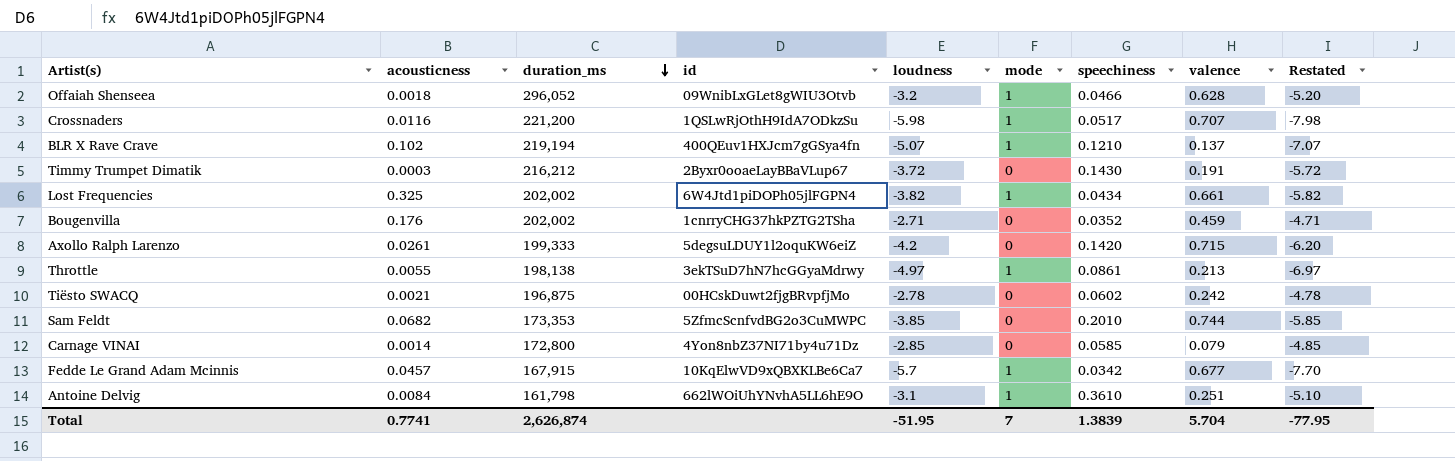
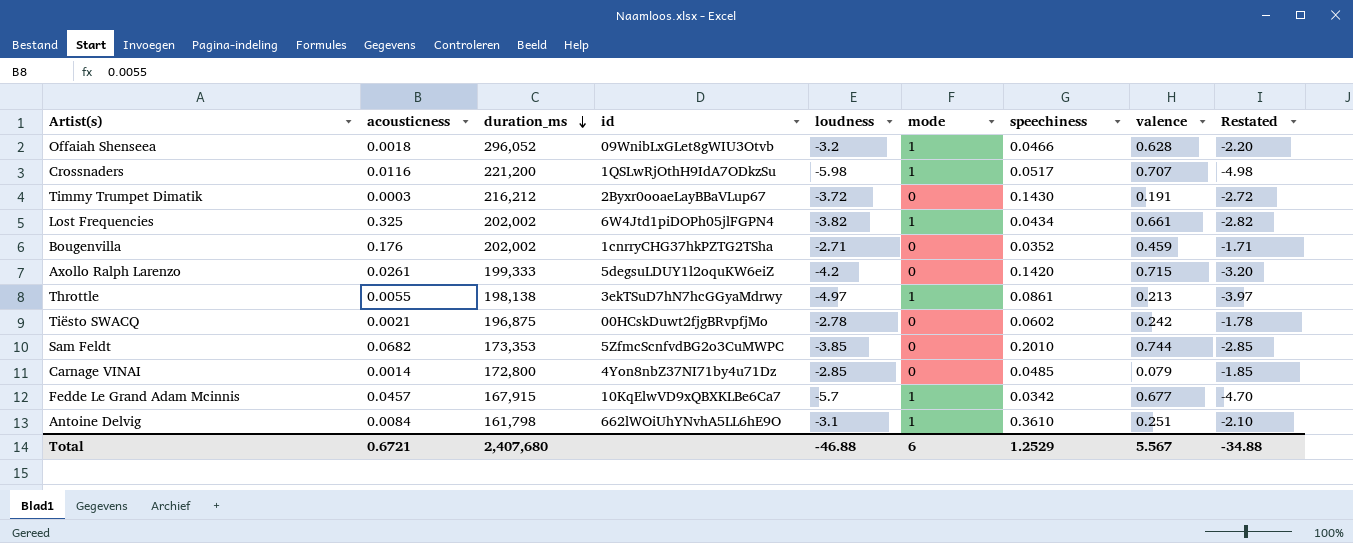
column Restated | formula: [loudness] - 2 -> [loudness] + 1
row BLR X Rave Crave: 0.102 | 219,194 | 400QEuv1HXJcm7gGSya4fn | -5.07 | 1 | 0.1210 | 0.137 | -7.07 -> none
Carnage VINAI | speechiness: 0.0585 -> 0.0485
Total | acousticness: 0.7741 -> 0.6721
Total | duration_ms: 2,626,874 -> 2,407,680
Total | loudness: -51.95 -> -46.88
Total | mode: 7 -> 6
Total | speechiness: 1.3839 -> 1.2529
Total | valence: 5.704 -> 5.567
Total | Restated: -77.95 -> -34.88

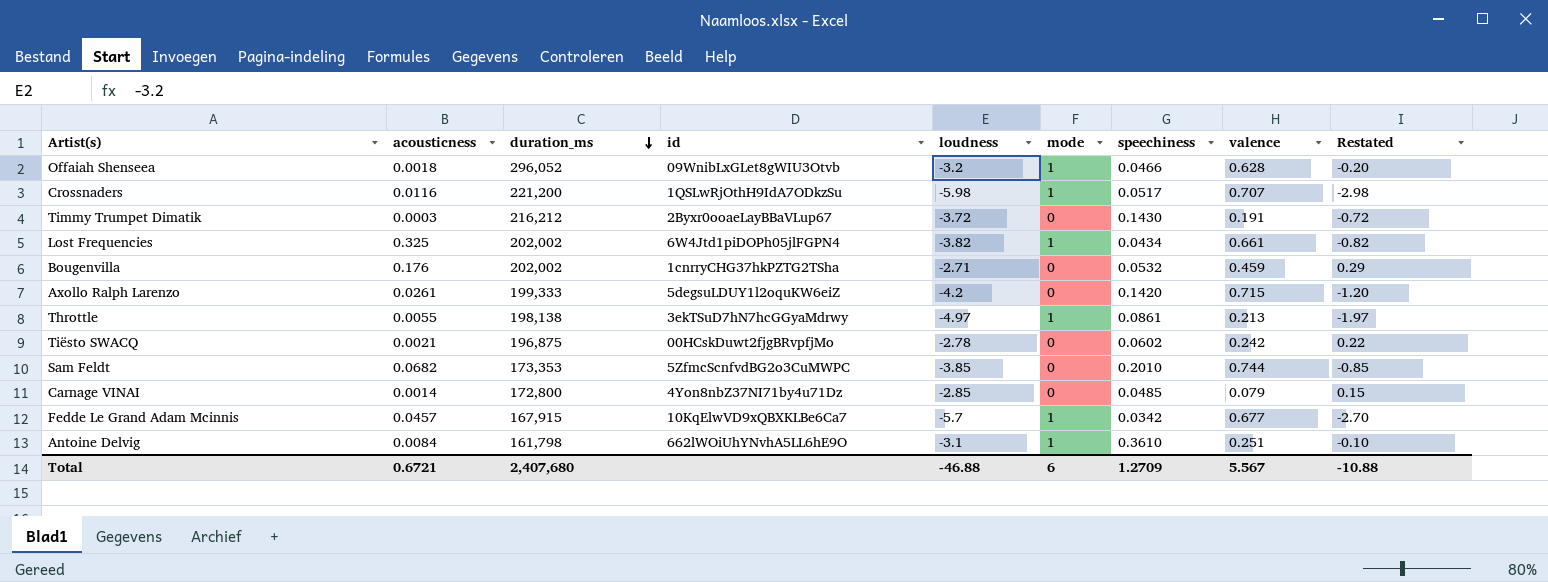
column Restated | formula: [loudness] + 1 -> [loudness] + 3
Bougenvilla | speechiness: 0.0352 -> 0.0532
Total | speechiness: 1.2529 -> 1.2709
Total | Restated: -34.88 -> -10.88

